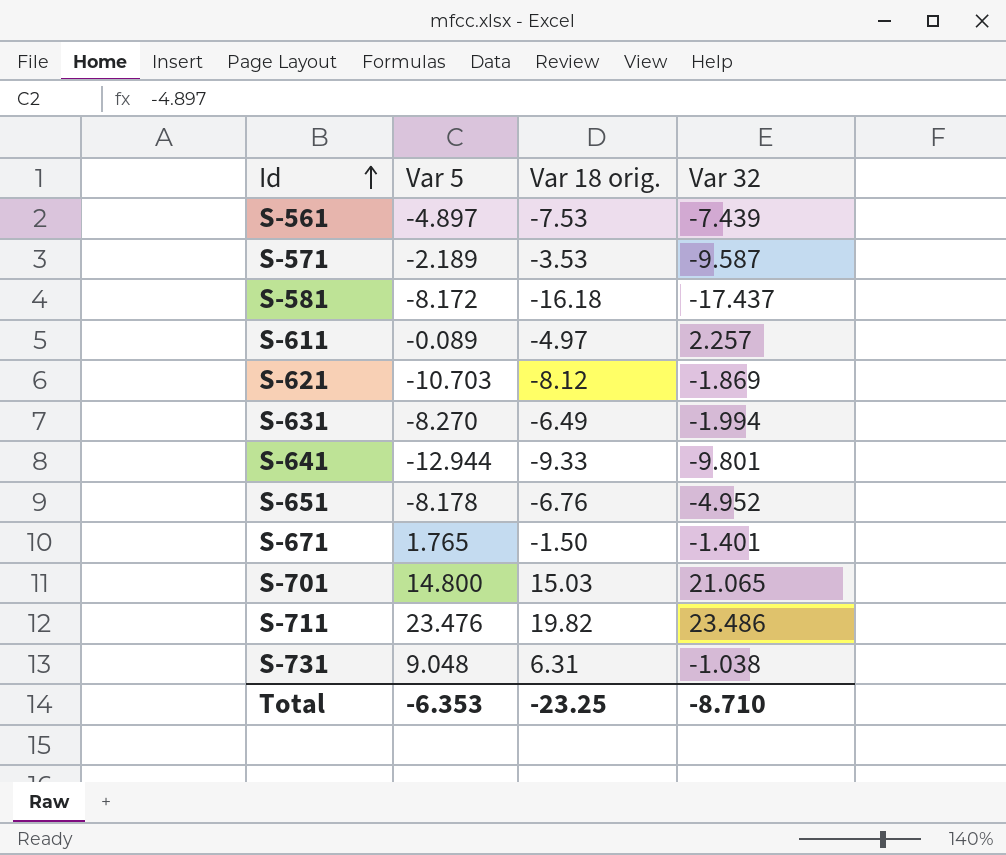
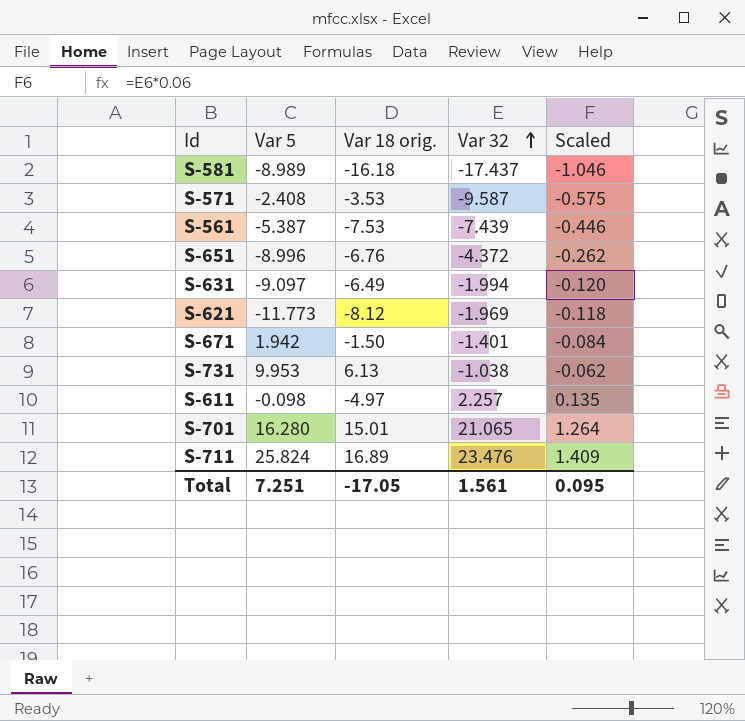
row order: Id ascending -> Var 32 ascending
column Scaled | formula: none -> [Var 32] * 0.06
row S-641: -12.944 | -9.33 | -9.801 -> none
S-581 | Var 5: -8.172 -> -8.989
S-571 | Var 5: -2.189 -> -2.408
S-561 | Var 5: -4.897 -> -5.387
S-651 | Var 5: -8.178 -> -8.996
S-651 | Var 32: -4.952 -> -4.372
S-631 | Var 5: -8.270 -> -9.097
S-621 | Var 5: -10.703 -> -11.773
S-621 | Var 32: -1.869 -> -1.969
S-671 | Var 5: 1.765 -> 1.942
S-731 | Var 5: 9.048 -> 9.953
S-731 | Var 18 orig.: 6.31 -> 6.13
S-611 | Var 5: -0.089 -> -0.098
S-701 | Var 5: 14.800 -> 16.280
S-701 | Var 18 orig.: 15.03 -> 15.01
S-711 | Var 5: 23.476 -> 25.824
S-711 | Var 18 orig.: 19.82 -> 16.89
S-711 | Var 32: 23.486 -> 23.476
Total | Var 5: -6.353 -> 7.251
Total | Var 18 orig.: -23.25 -> -17.05
Total | Var 32: -8.710 -> 1.561

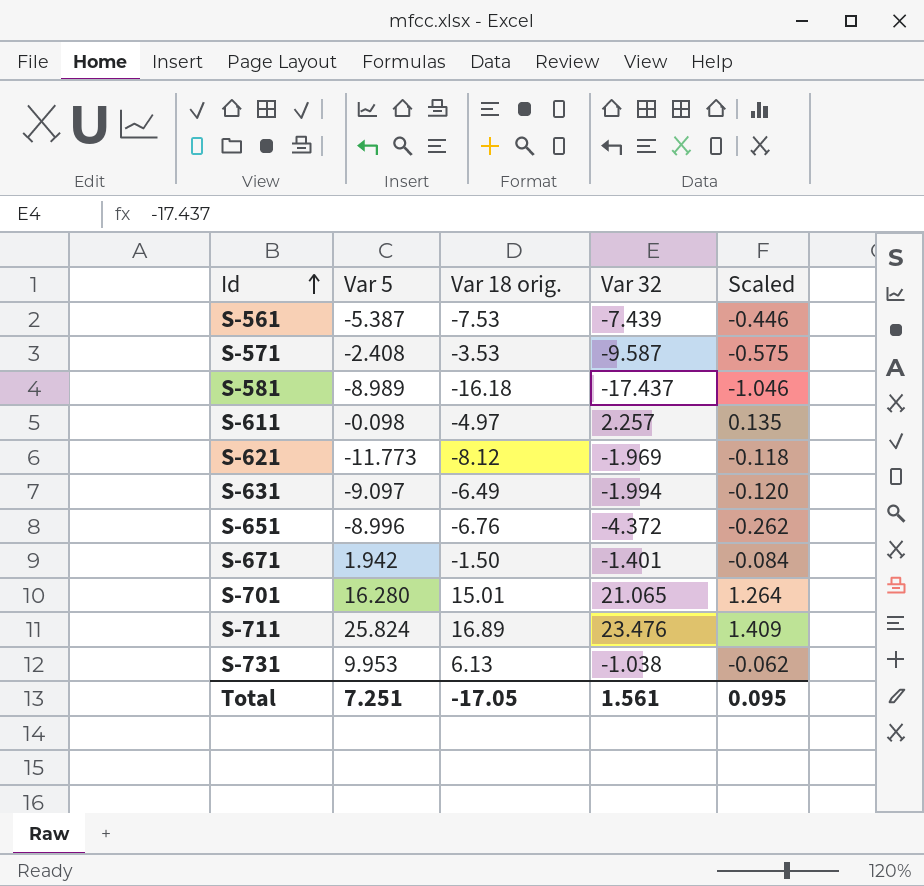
row order: Var 32 ascending -> Id ascending

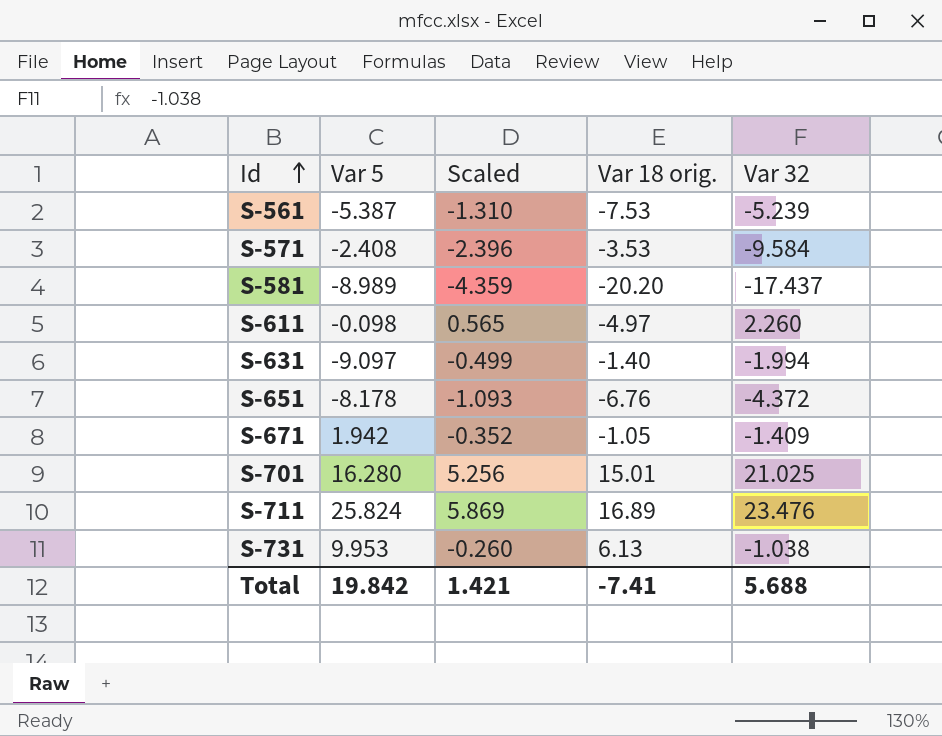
column Scaled | formula: [Var 32] * 0.06 -> [Var 32] * 0.25
column Scaled | position: 5 -> 3
row S-621: -11.773 | -8.12 | -1.969 | -0.118 -> none
S-561 | Var 32: -7.439 -> -5.239
S-571 | Var 32: -9.587 -> -9.584
S-581 | Var 18 orig.: -16.18 -> -20.20
S-611 | Var 32: 2.257 -> 2.260
S-631 | Var 18 orig.: -6.49 -> -1.40
S-651 | Var 5: -8.996 -> -8.178
S-671 | Var 18 orig.: -1.50 -> -1.05
S-671 | Var 32: -1.401 -> -1.409
S-701 | Var 32: 21.065 -> 21.025
Total | Var 5: 7.251 -> 19.842
Total | Scaled: 0.095 -> 1.421
Total | Var 18 orig.: -17.05 -> -7.41
Total | Var 32: 1.561 -> 5.688

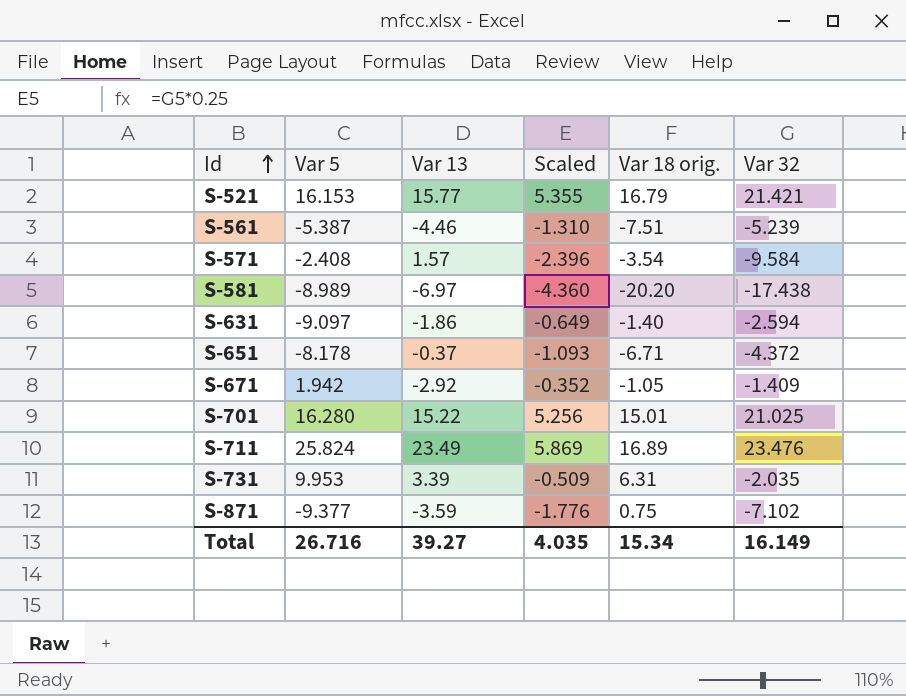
column Var 13 | position: none -> 3
row S-611: -0.098 | 0.565 | -4.97 | 2.260 -> none
row S-521: none -> 16.153 | 15.77 | 5.355 | 16.79 | 21.421
S-561 | Var 18 orig.: -7.53 -> -7.51
S-571 | Var 18 orig.: -3.53 -> -3.54
S-581 | Scaled: -4.359 -> -4.360
S-581 | Var 32: -17.437 -> -17.438
S-631 | Scaled: -0.499 -> -0.649
S-631 | Var 32: -1.994 -> -2.594
S-651 | Var 18 orig.: -6.76 -> -6.71
S-731 | Scaled: -0.260 -> -0.509
S-731 | Var 18 orig.: 6.13 -> 6.31
S-731 | Var 32: -1.038 -> -2.035
row S-871: none -> -9.377 | -3.59 | -1.776 | 0.75 | -7.102
Total | Var 5: 19.842 -> 26.716
Total | Scaled: 1.421 -> 4.035
Total | Var 18 orig.: -7.41 -> 15.34
Total | Var 32: 5.688 -> 16.149

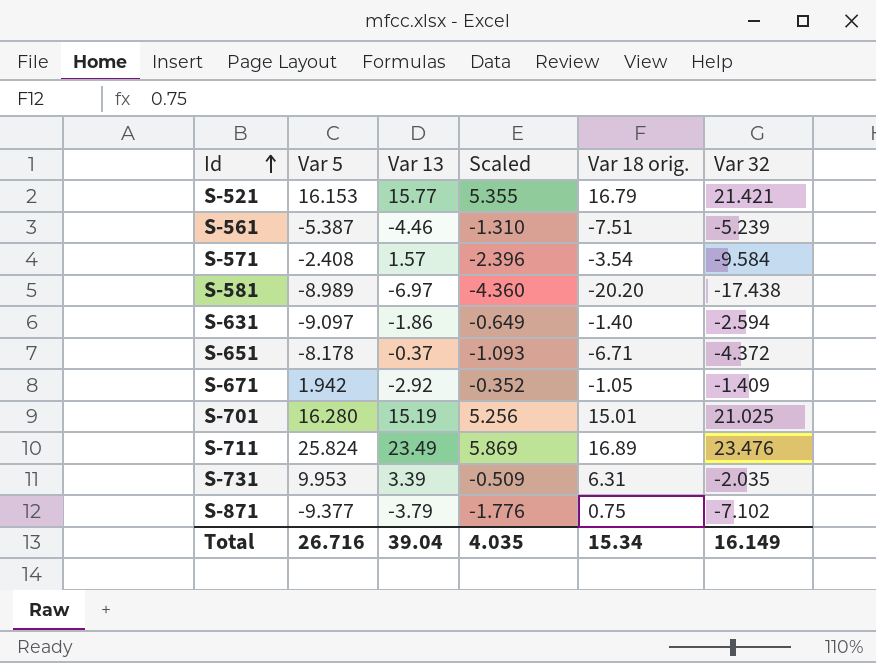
S-701 | Var 13: 15.22 -> 15.19
S-871 | Var 13: -3.59 -> -3.79
Total | Var 13: 39.27 -> 39.04

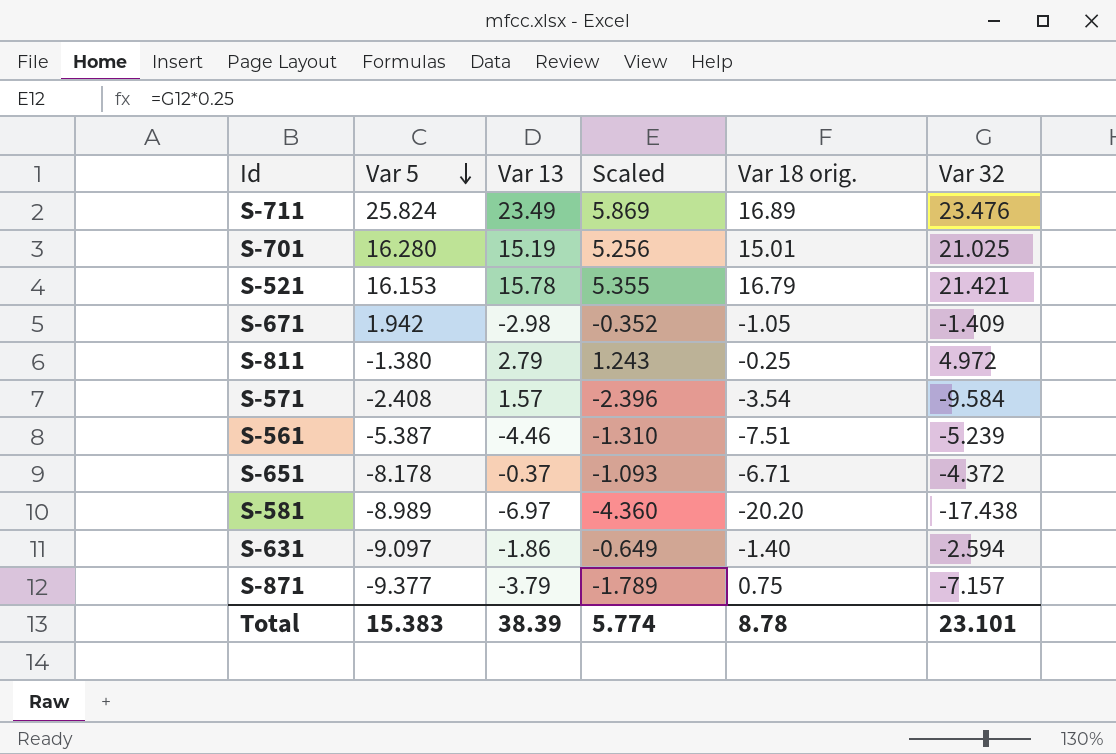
row order: Id ascending -> Var 5 descending
row S-731: 9.953 | 3.39 | -0.509 | 6.31 | -2.035 -> none
S-521 | Var 13: 15.77 -> 15.78
S-671 | Var 13: -2.92 -> -2.98
row S-811: none -> -1.380 | 2.79 | 1.243 | -0.25 | 4.972
S-871 | Scaled: -1.776 -> -1.789
S-871 | Var 32: -7.102 -> -7.157
Total | Var 5: 26.716 -> 15.383
Total | Var 13: 39.04 -> 38.39
Total | Scaled: 4.035 -> 5.774
Total | Var 18 orig.: 15.34 -> 8.78
Total | Var 32: 16.149 -> 23.101

